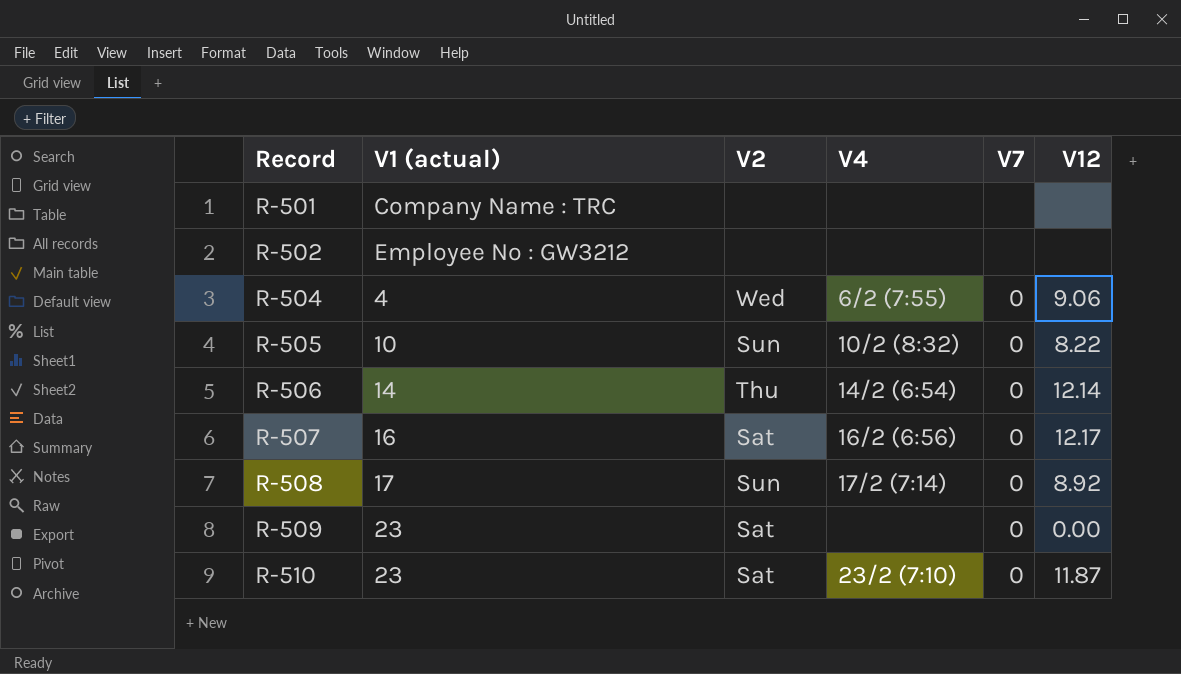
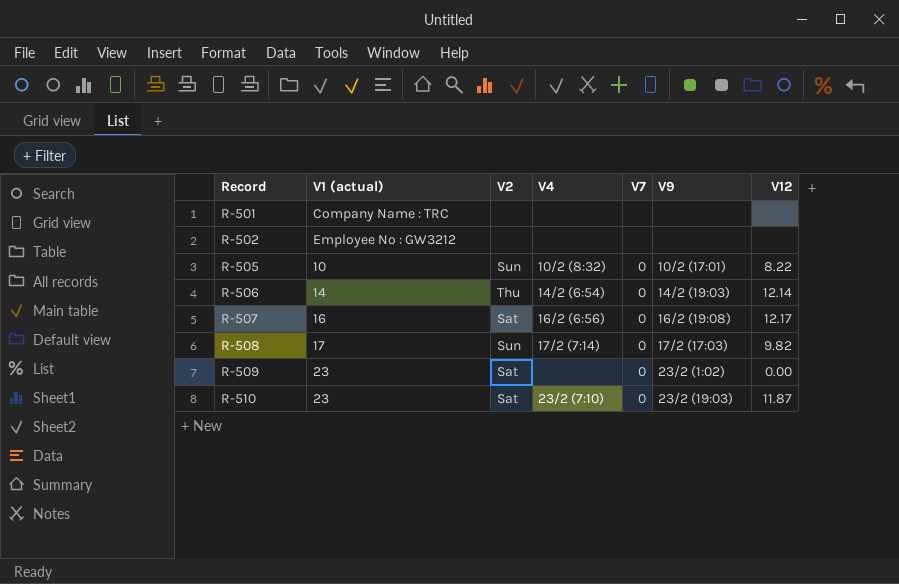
column V9 | position: none -> 6
row R-504: 4 | Wed | 6/2 (7:55) | 0 | 9.06 -> none
R-508 | V12: 8.92 -> 9.82

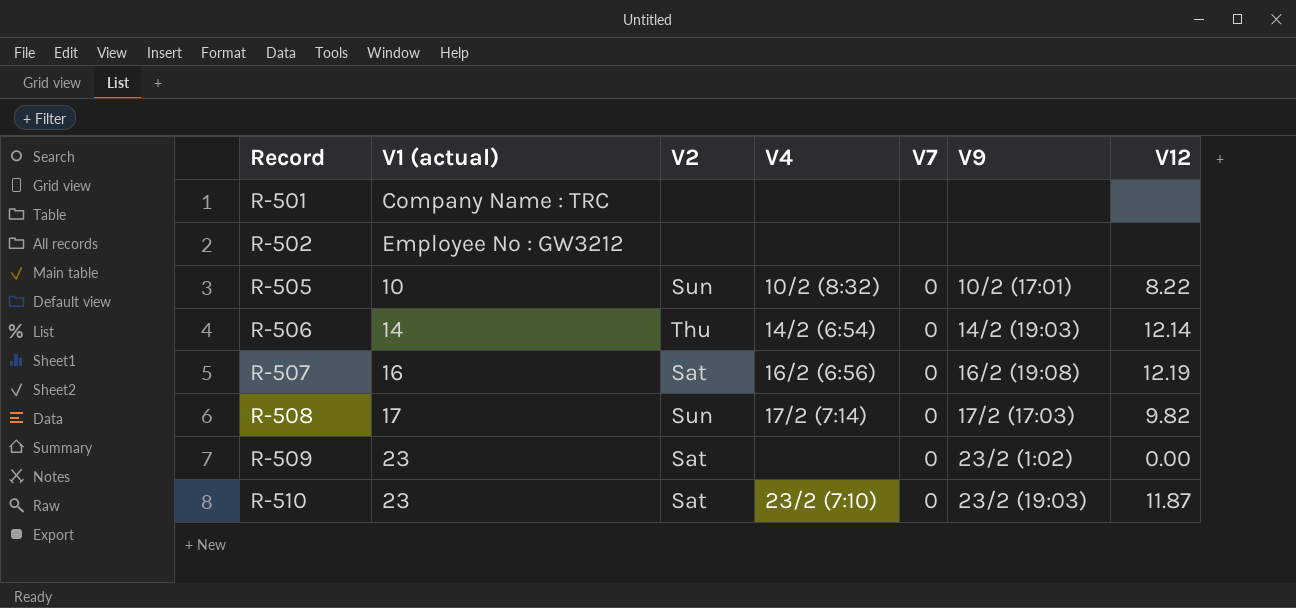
R-507 | V12: 12.17 -> 12.19

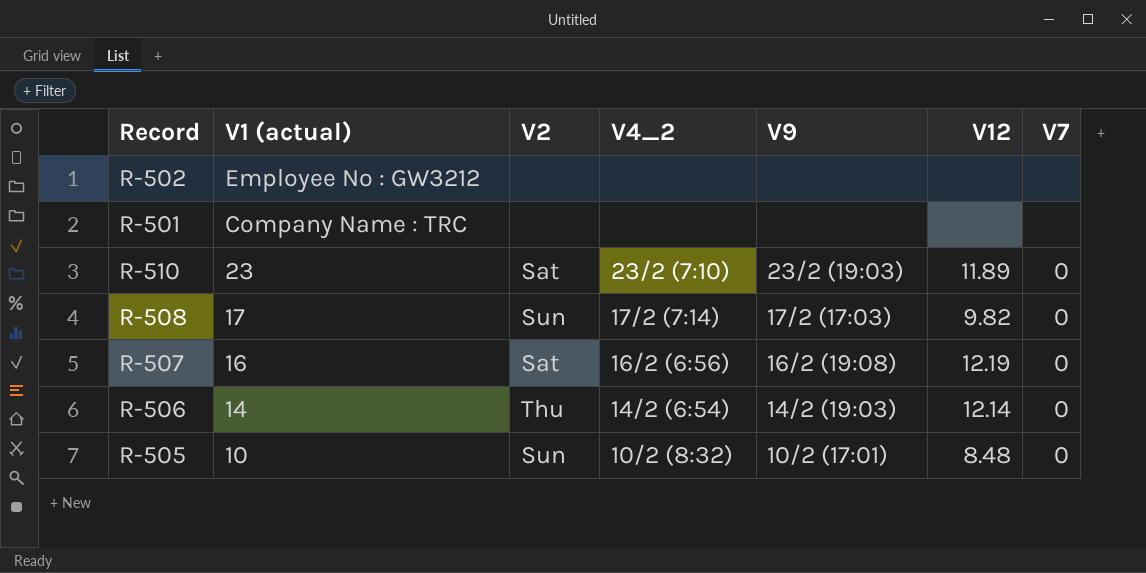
row order: Record ascending -> V1 (actual) descending
column name: V4 -> V4_2
column V7 | position: 5 -> 7
row R-509: 23 | Sat | none | 0 | 23/2 (1:02) | 0.00 -> none
R-510 | V12: 11.87 -> 11.89
R-505 | V12: 8.22 -> 8.48

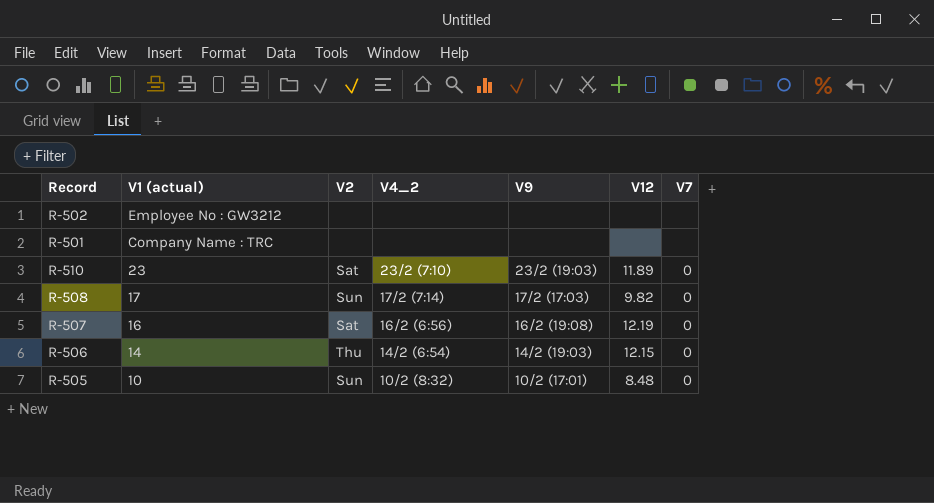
R-506 | V12: 12.14 -> 12.15

